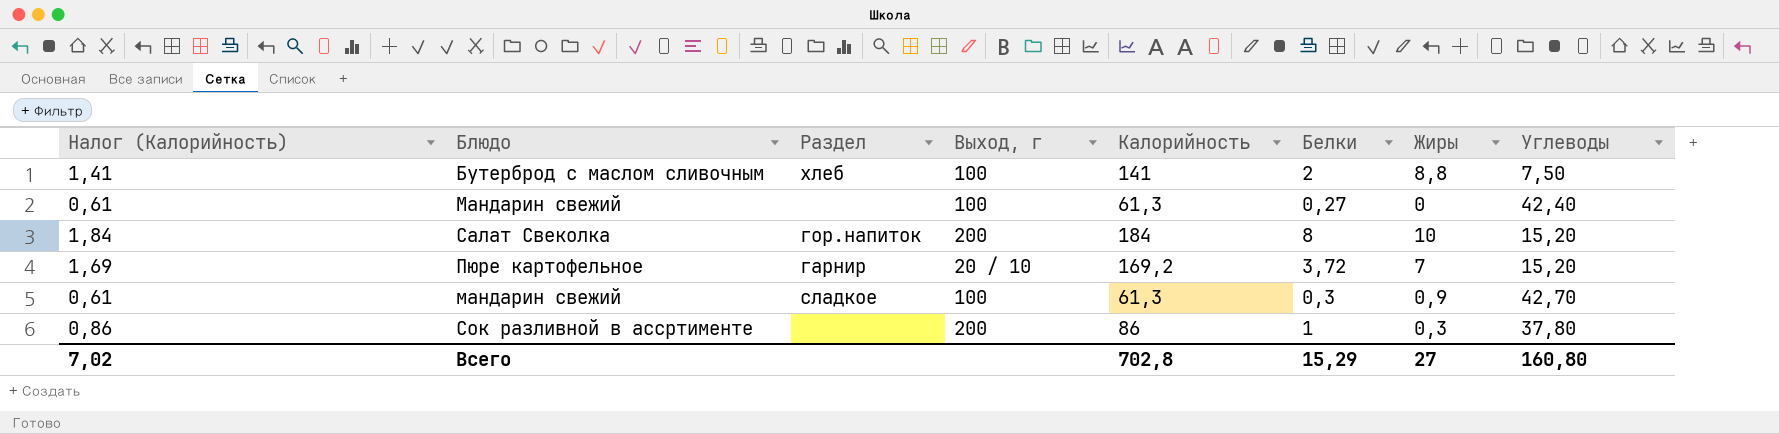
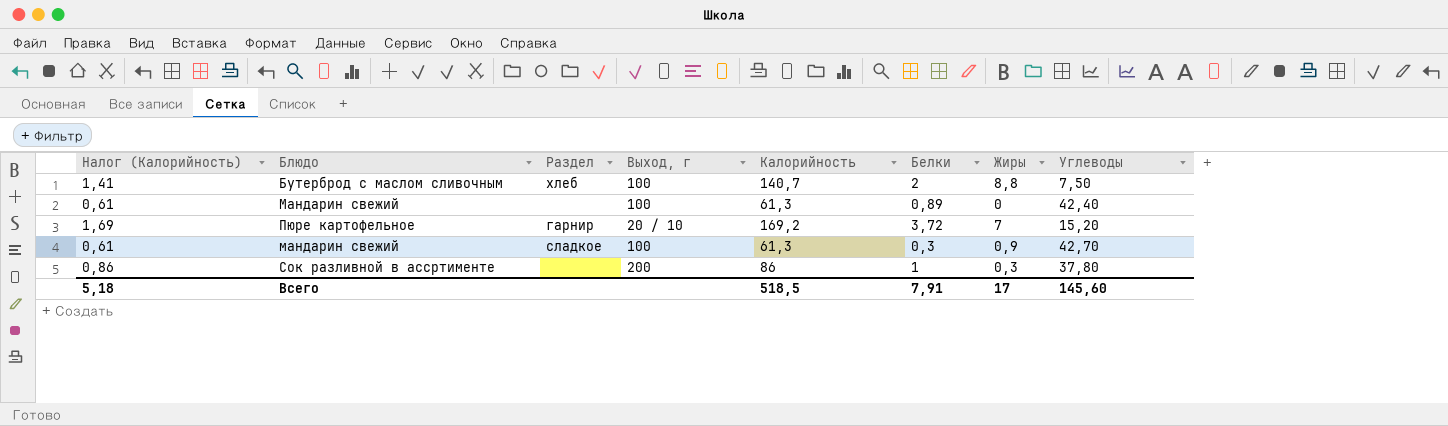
row Салат Свеколка: 1,84 | гор.напиток | 200 | 184 | 8 | 10 | 15,20 -> none
Бутерброд с маслом сливочным | Калорийность: 141 -> 140,7
Мандарин свежий | Белки: 0,27 -> 0,89
Всего | Налог (Калорийность): 7,02 -> 5,18
Всего | Калорийность: 702,8 -> 518,5
Всего | Белки: 15,29 -> 7,91
Всего | Жиры: 27 -> 17
Всего | Углеводы: 160,80 -> 145,60

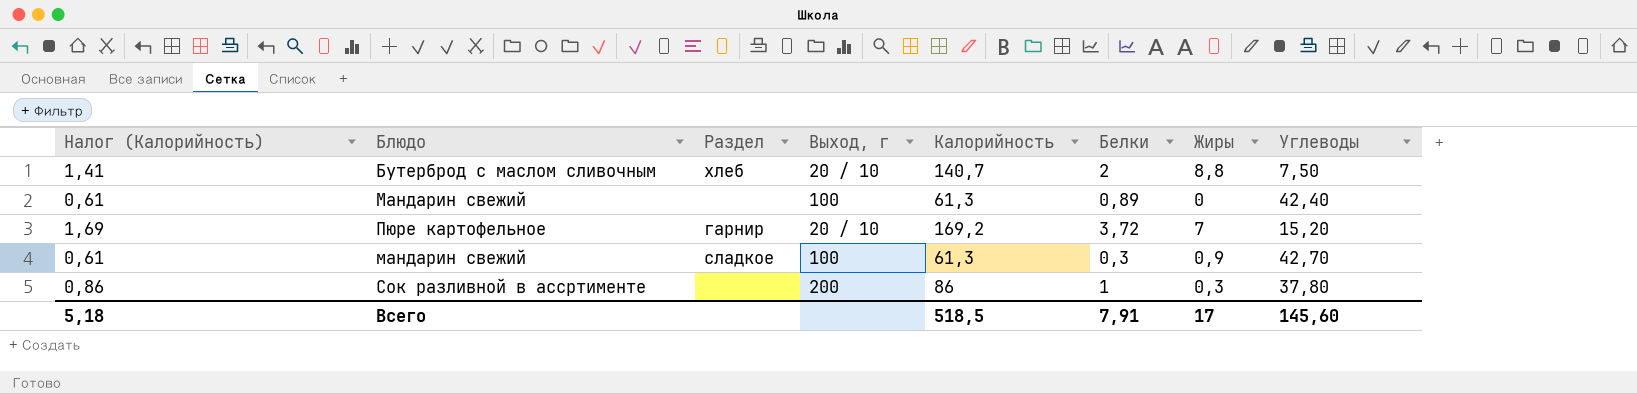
Бутерброд с маслом сливочным | Выход, г: 100 -> 20 / 10

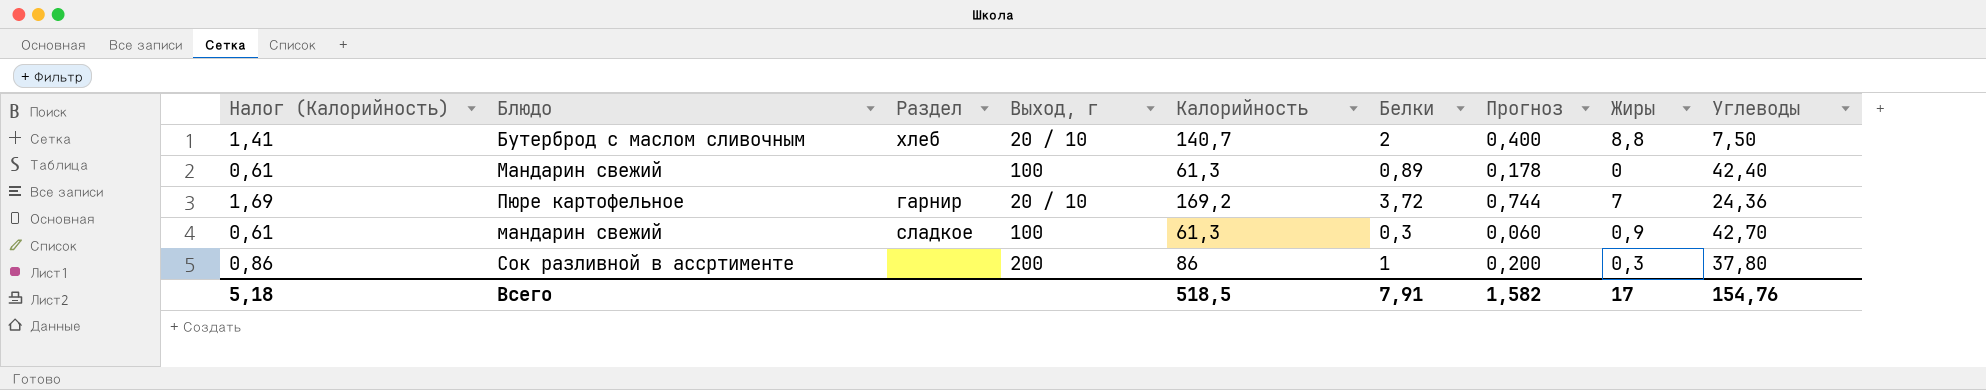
column Прогноз | formula: none -> [Белки] * 0,2
Пюре картофельное | Углеводы: 15,20 -> 24,36
Всего | Углеводы: 145,60 -> 154,76

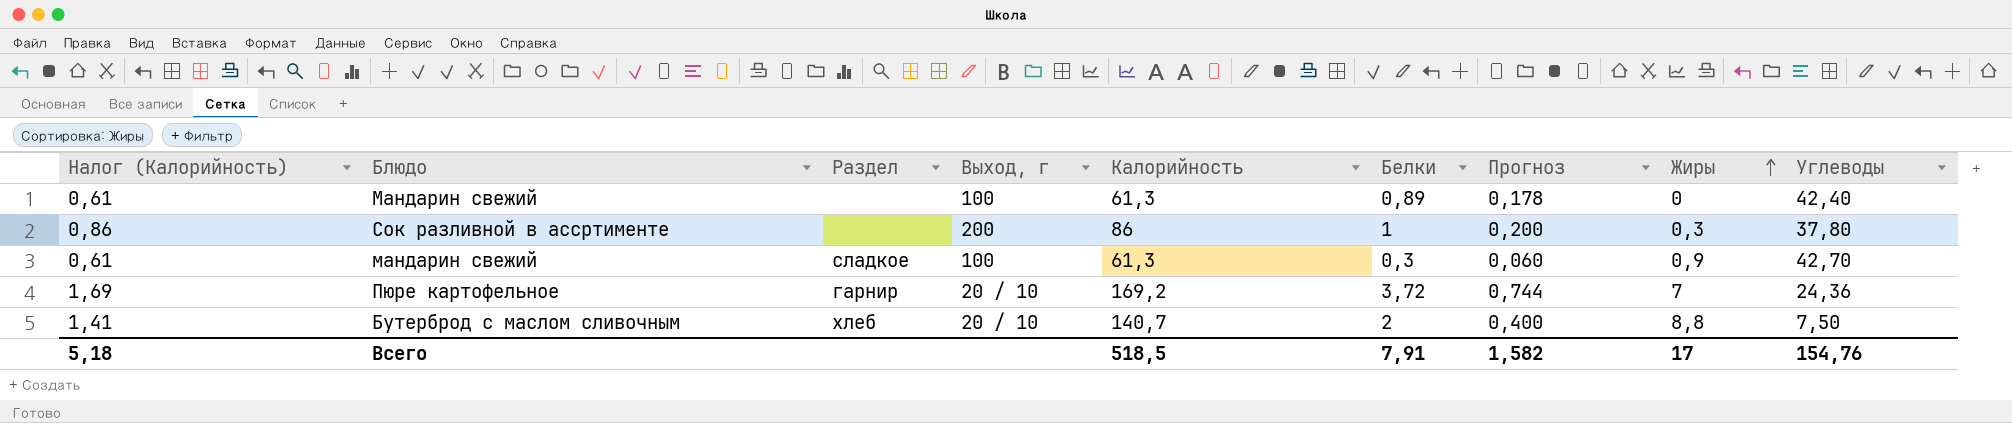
row order: none -> Жиры ascending

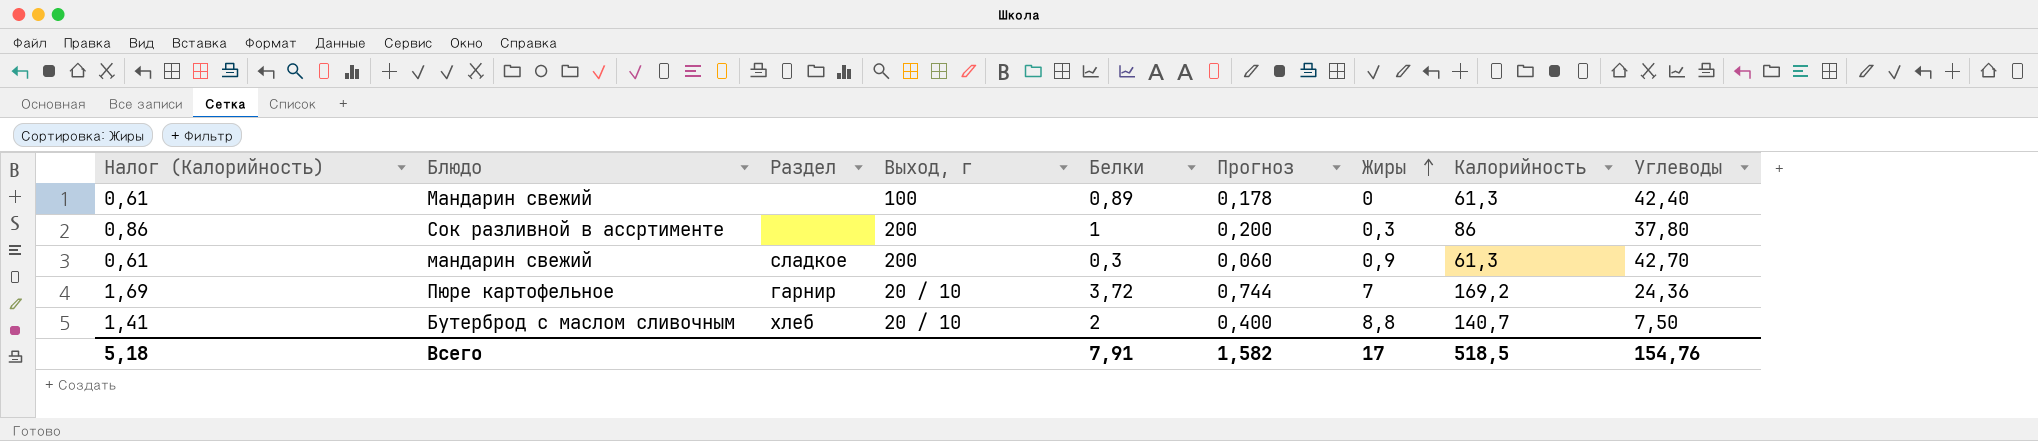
column Калорийность | position: 5 -> 8
мандарин свежий | Выход, г: 100 -> 200

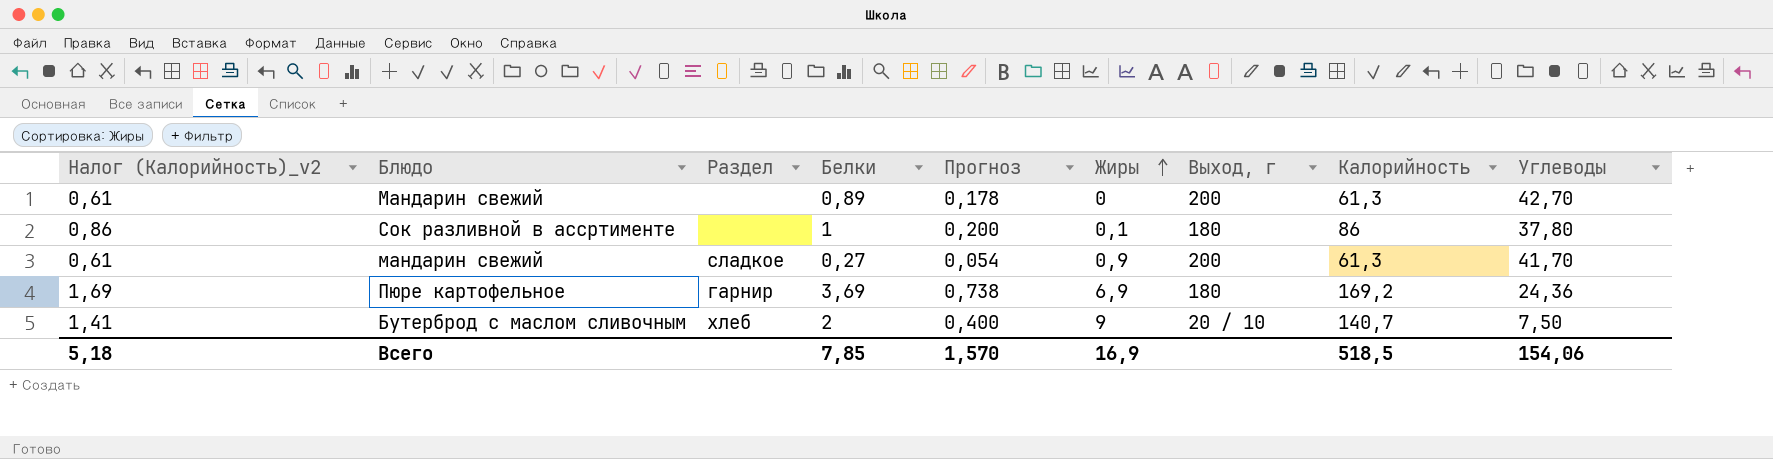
column name: Налог (Калорийность) -> Налог (Калорийность)_v2
column Выход, г | position: 4 -> 7
Мандарин свежий | Выход, г: 100 -> 200
Мандарин свежий | Углеводы: 42,40 -> 42,70
Сок разливной в ассртименте | Жиры: 0,3 -> 0,1
Сок разливной в ассртименте | Выход, г: 200 -> 180
мандарин свежий | Белки: 0,3 -> 0,27
мандарин свежий | Прогноз: 0,060 -> 0,054
мандарин свежий | Углеводы: 42,70 -> 41,70
Пюре картофельное | Белки: 3,72 -> 3,69
Пюре картофельное | Прогноз: 0,744 -> 0,738
Пюре картофельное | Жиры: 7 -> 6,9
Пюре картофельное | Выход, г: 20 / 10 -> 180
Бутерброд с маслом сливочным | Жиры: 8,8 -> 9
Всего | Белки: 7,91 -> 7,85
Всего | Прогноз: 1,582 -> 1,570
Всего | Жиры: 17 -> 16,9
Всего | Углеводы: 154,76 -> 154,06

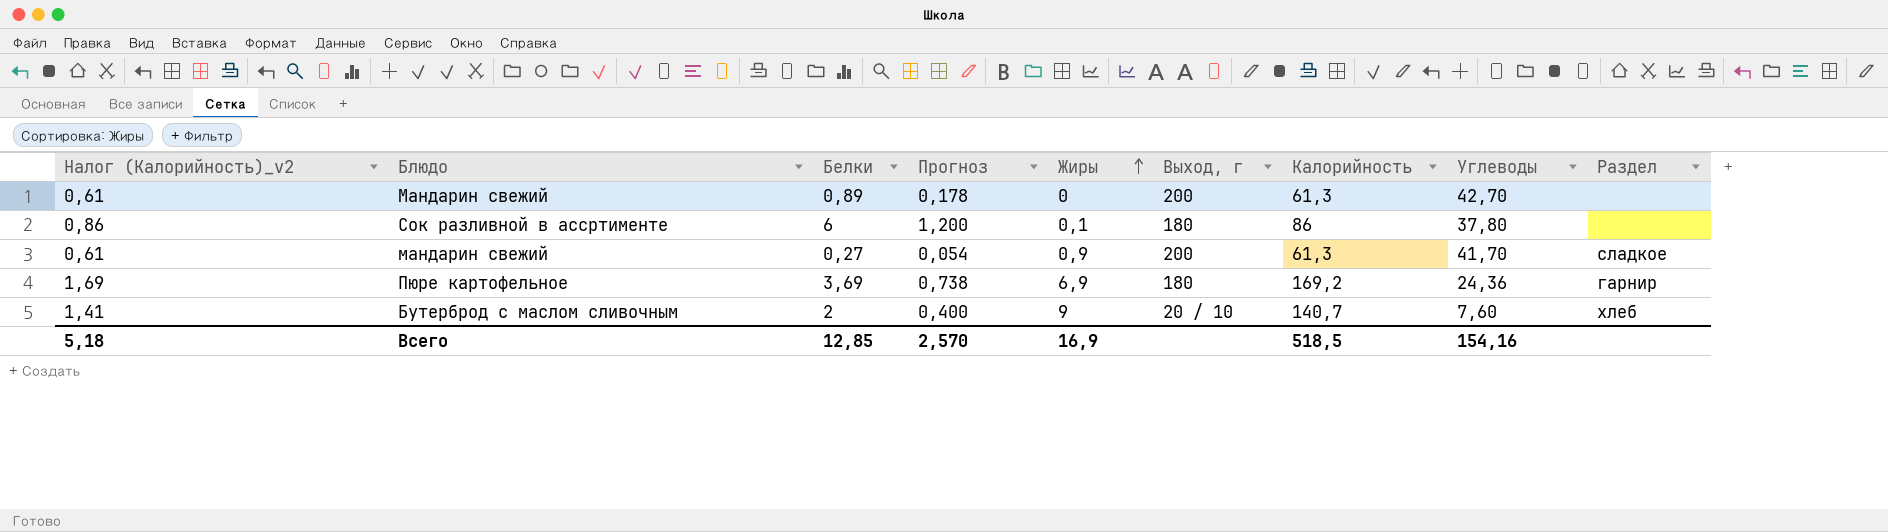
column Раздел | position: 3 -> 9
Сок разливной в ассртименте | Белки: 1 -> 6
Сок разливной в ассртименте | Прогноз: 0,200 -> 1,200
Бутерброд с маслом сливочным | Углеводы: 7,50 -> 7,60
Всего | Белки: 7,85 -> 12,85
Всего | Прогноз: 1,570 -> 2,570
Всего | Углеводы: 154,06 -> 154,16

